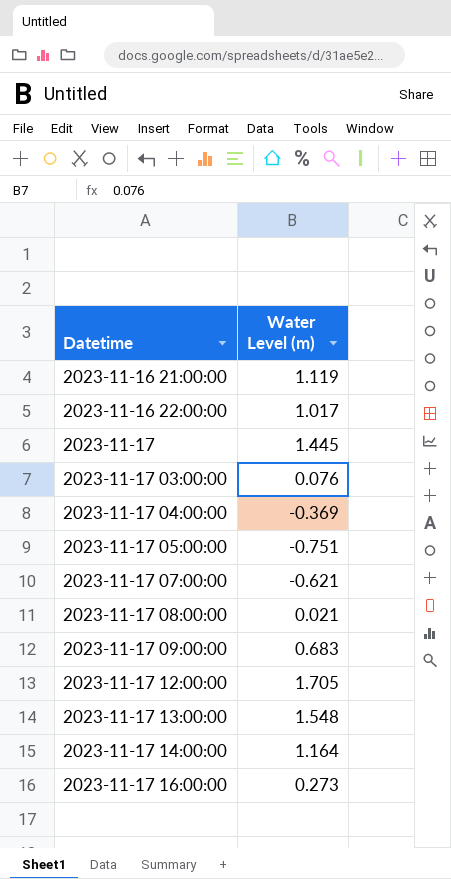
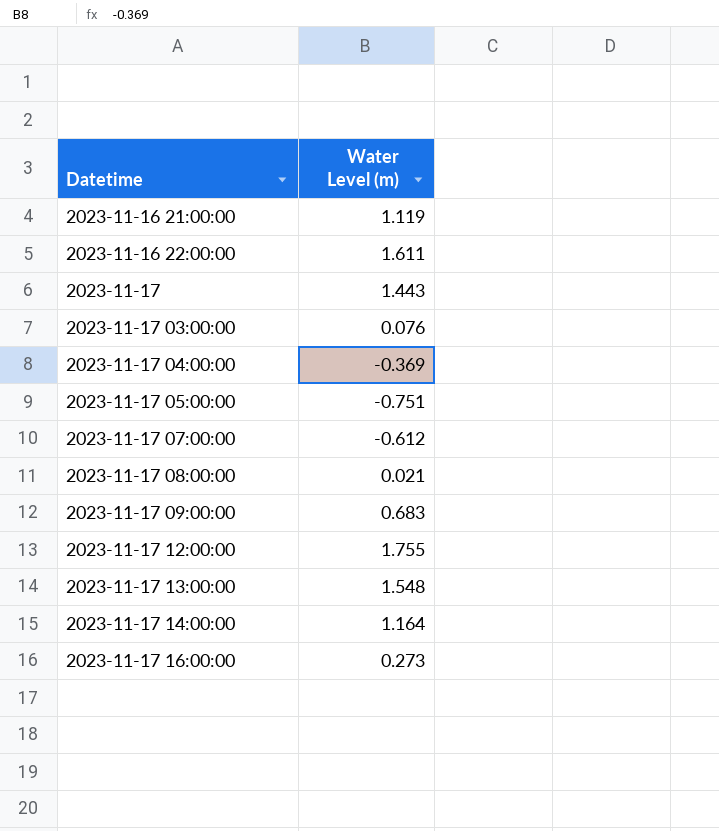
2023-11-16 22:00:00 | Water Level (m): 1.017 -> 1.611
2023-11-17 | Water Level (m): 1.445 -> 1.443
2023-11-17 07:00:00 | Water Level (m): -0.621 -> -0.612
2023-11-17 12:00:00 | Water Level (m): 1.705 -> 1.755

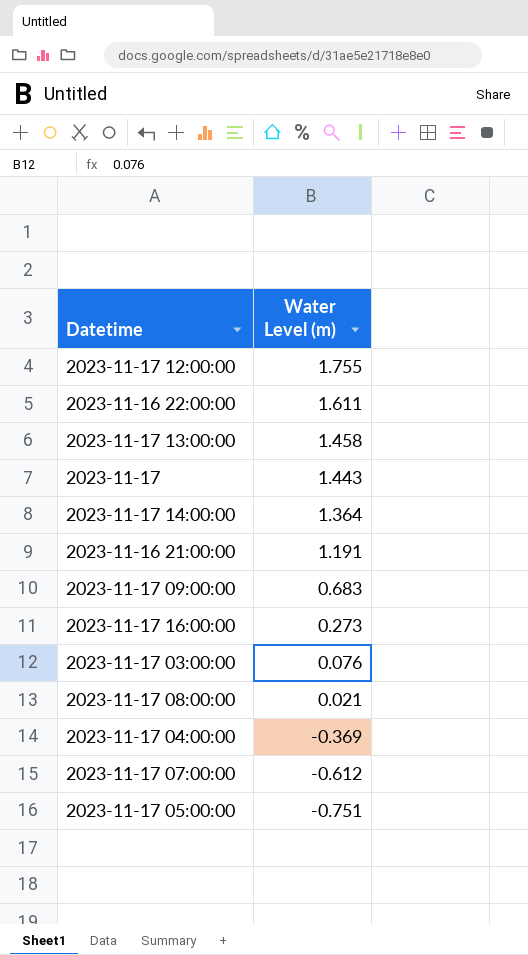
row order: Datetime ascending -> Water Level (m) descending
2023-11-17 13:00:00 | Water Level (m): 1.548 -> 1.458
2023-11-17 14:00:00 | Water Level (m): 1.164 -> 1.364
2023-11-16 21:00:00 | Water Level (m): 1.119 -> 1.191

